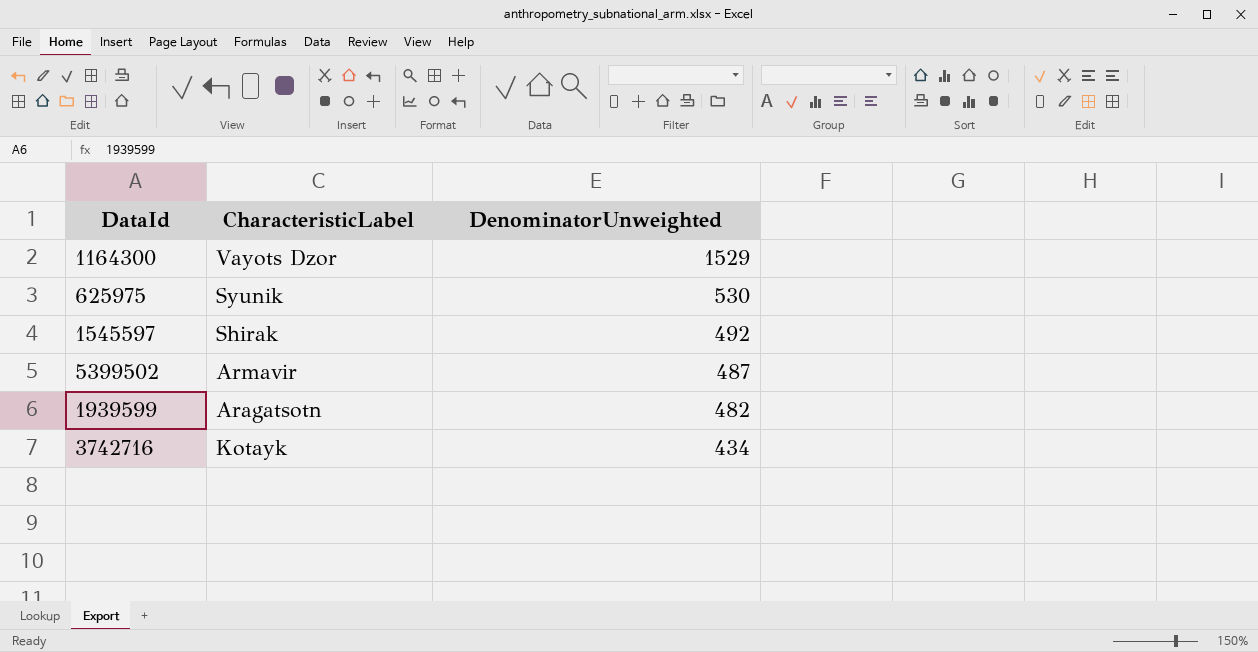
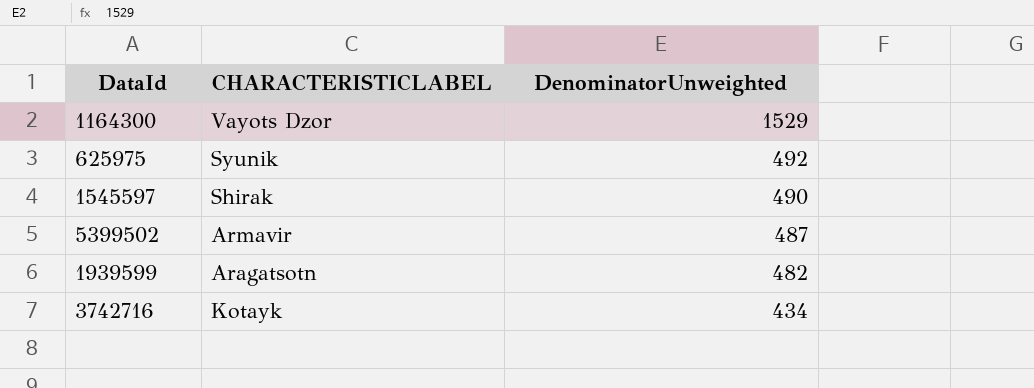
column name: CharacteristicLabel -> CHARACTERISTICLABEL
625975 | DenominatorUnweighted: 530 -> 492
1545597 | DenominatorUnweighted: 492 -> 490

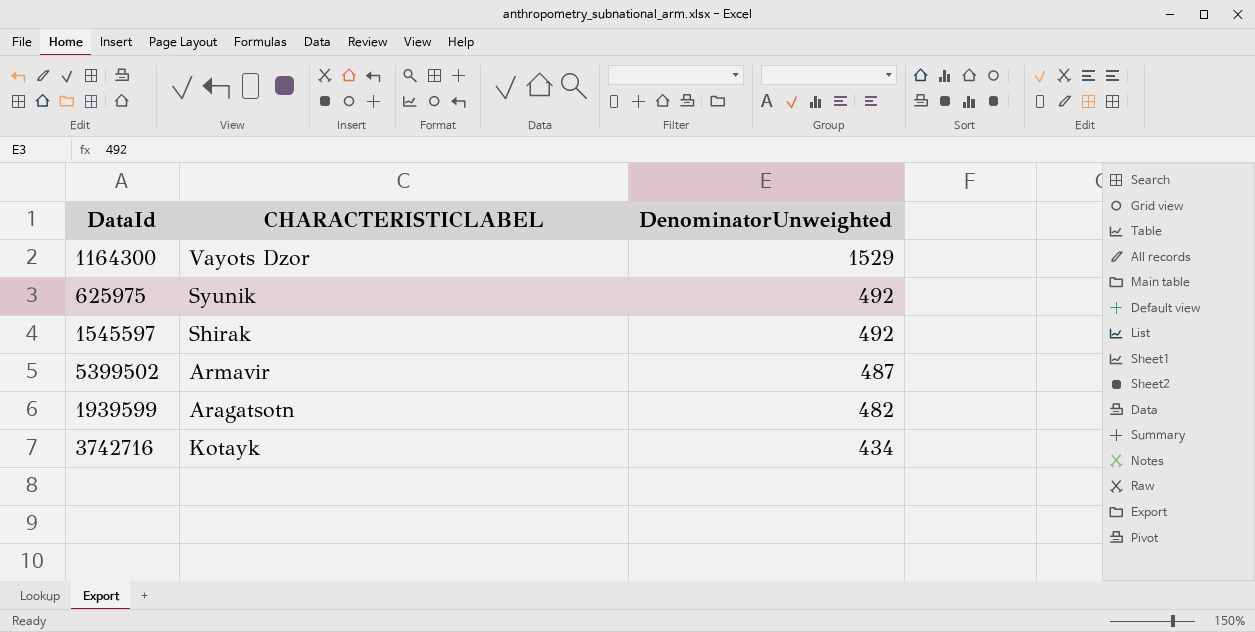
1545597 | DenominatorUnweighted: 490 -> 492

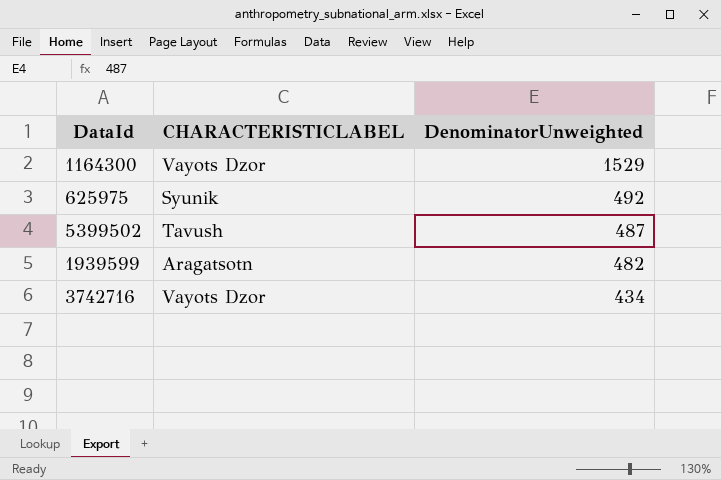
row 1545597: Shirak | 492 -> none
5399502 | CHARACTERISTICLABEL: Armavir -> Tavush
3742716 | CHARACTERISTICLABEL: Kotayk -> Vayots Dzor

